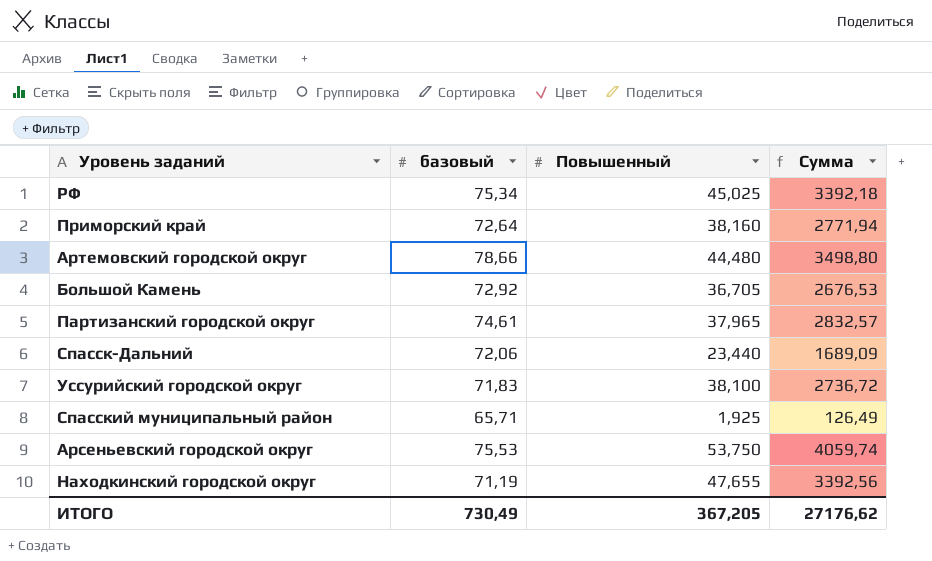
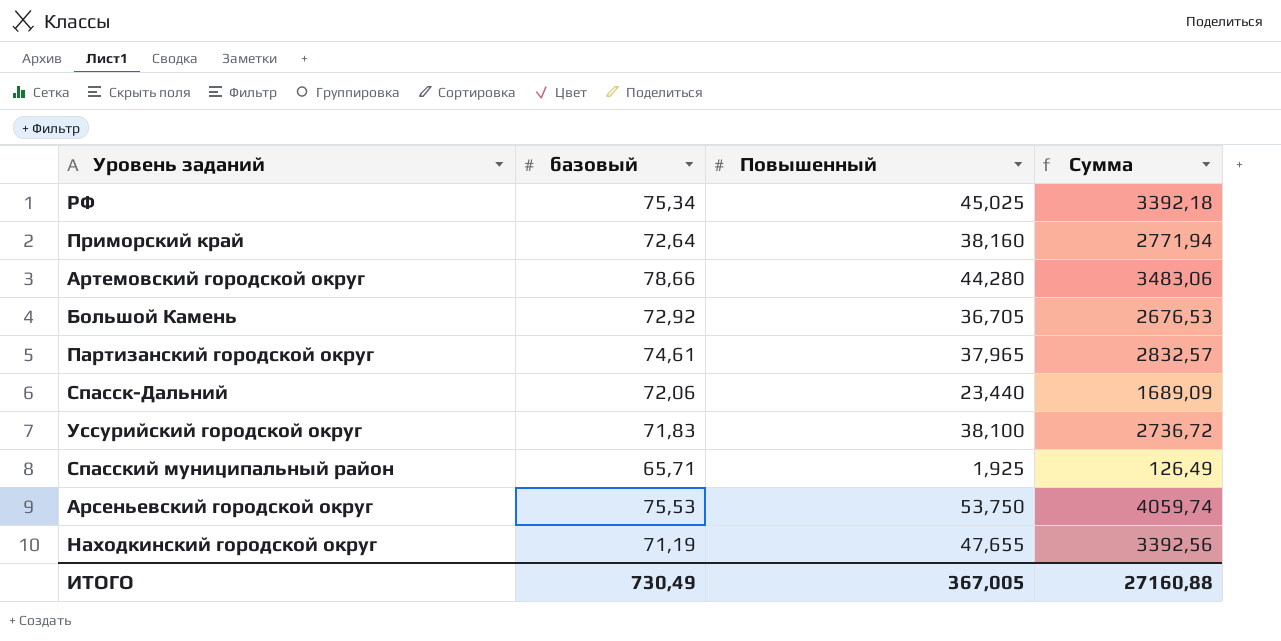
Артемовский городской округ | Повышенный: 44,480 -> 44,280
Артемовский городской округ | Сумма: 3498,80 -> 3483,06
ИТОГО | Повышенный: 367,205 -> 367,005
ИТОГО | Сумма: 27176,62 -> 27160,88

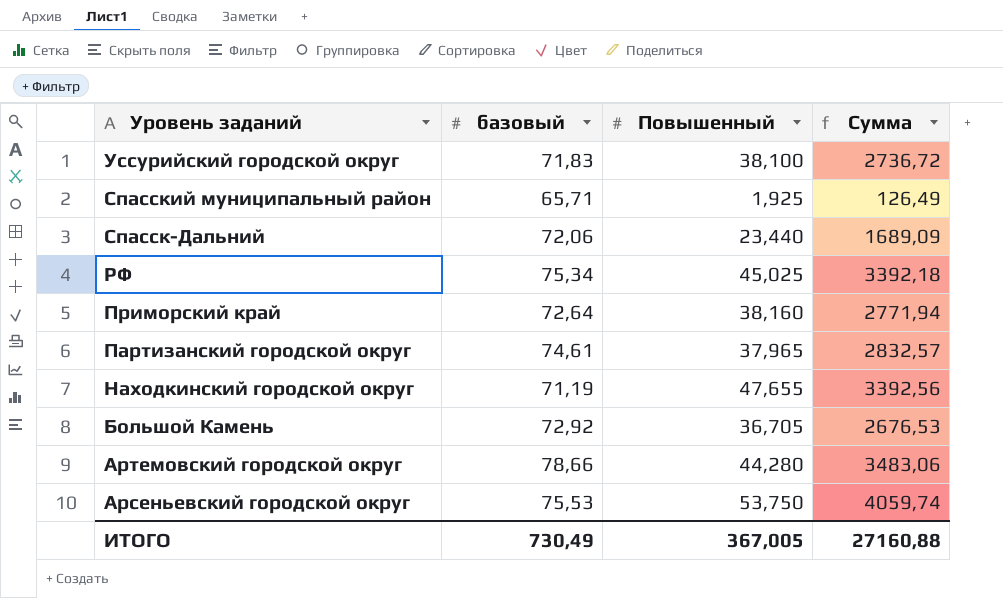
row order: none -> Уровень заданий descending

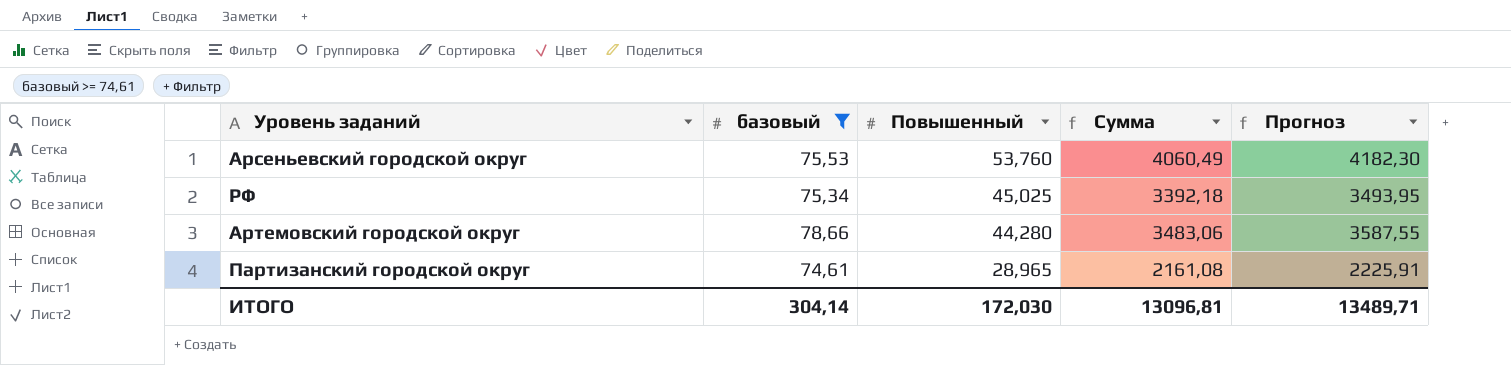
filter: none -> базовый >= 74,61
row order: Уровень заданий descending -> Повышенный descending
column Прогноз | formula: none -> [Сумма] * 1,03
Арсеньевский городской округ | Повышенный: 53,750 -> 53,760
Арсеньевский городской округ | Сумма: 4059,74 -> 4060,49
Партизанский городской округ | Повышенный: 37,965 -> 28,965
Партизанский городской округ | Сумма: 2832,57 -> 2161,08
ИТОГО | базовый: 730,49 -> 304,14
ИТОГО | Повышенный: 367,005 -> 172,030
ИТОГО | Сумма: 27160,88 -> 13096,81

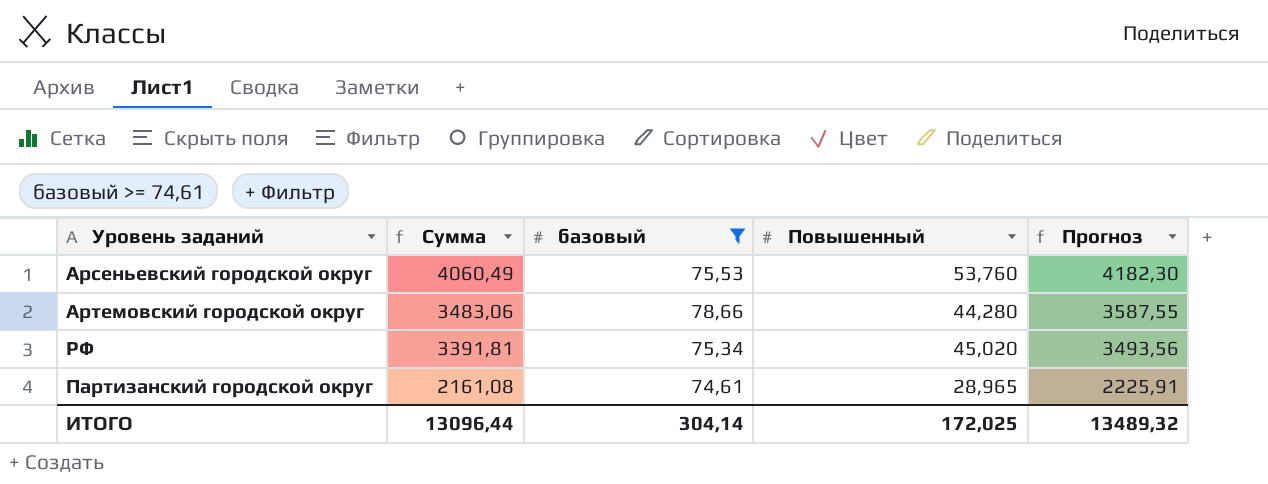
row order: Повышенный descending -> Сумма descending
column Сумма | position: 4 -> 2
РФ | Сумма: 3392,18 -> 3391,81
РФ | Повышенный: 45,025 -> 45,020
РФ | Прогноз: 3493,95 -> 3493,56
ИТОГО | Сумма: 13096,81 -> 13096,44
ИТОГО | Повышенный: 172,030 -> 172,025
ИТОГО | Прогноз: 13489,71 -> 13489,32

